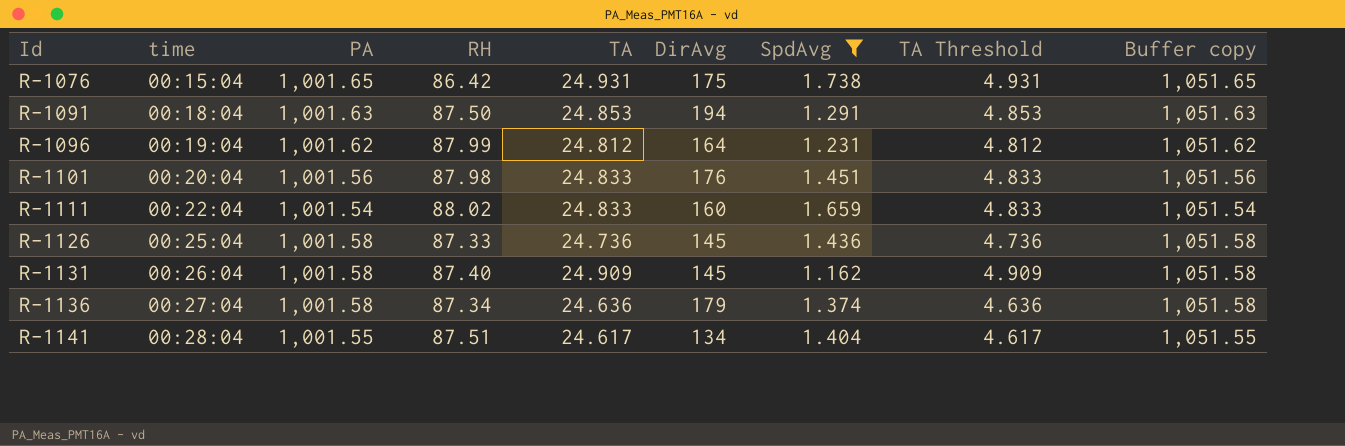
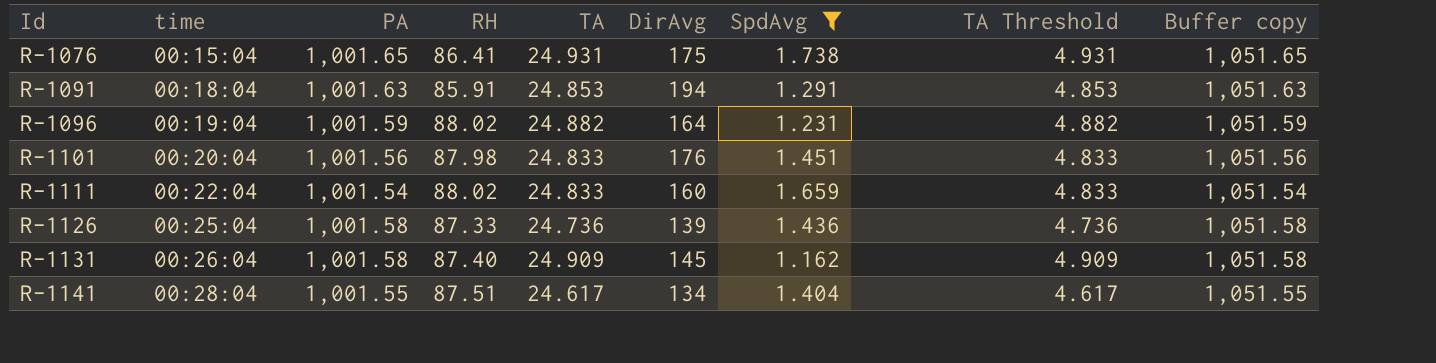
row R-1136: 00:27:04 | 1,001.58 | 87.34 | 24.636 | 179 | 1.374 | 4.636 | 1,051.58 -> none
R-1076 | RH: 86.42 -> 86.41
R-1091 | RH: 87.50 -> 85.91
R-1096 | PA: 1,001.62 -> 1,001.59
R-1096 | RH: 87.99 -> 88.02
R-1096 | TA: 24.812 -> 24.882
R-1096 | TA Threshold: 4.812 -> 4.882
R-1096 | Buffer copy: 1,051.62 -> 1,051.59
R-1126 | DirAvg: 145 -> 139

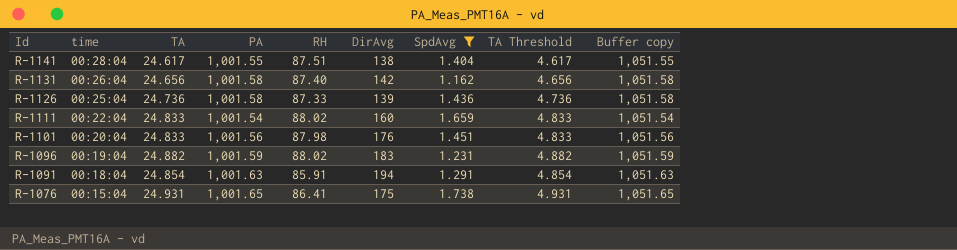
row order: Id ascending -> Id descending
column TA | position: 5 -> 3
R-1141 | DirAvg: 134 -> 138
R-1131 | TA: 24.909 -> 24.656
R-1131 | DirAvg: 145 -> 142
R-1131 | TA Threshold: 4.909 -> 4.656
R-1096 | DirAvg: 164 -> 183
R-1091 | TA: 24.853 -> 24.854
R-1091 | TA Threshold: 4.853 -> 4.854

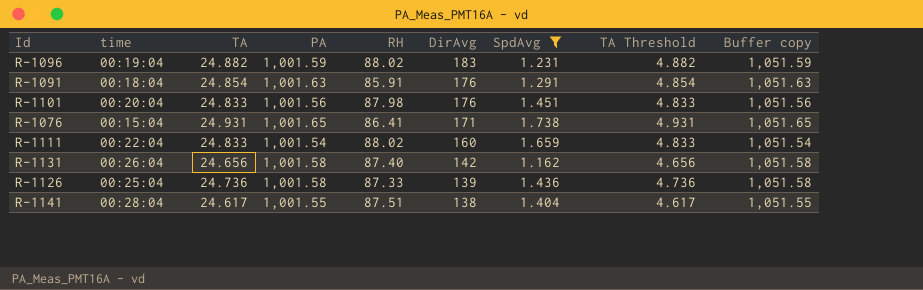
row order: Id descending -> DirAvg descending
R-1091 | DirAvg: 194 -> 176
R-1076 | DirAvg: 175 -> 171

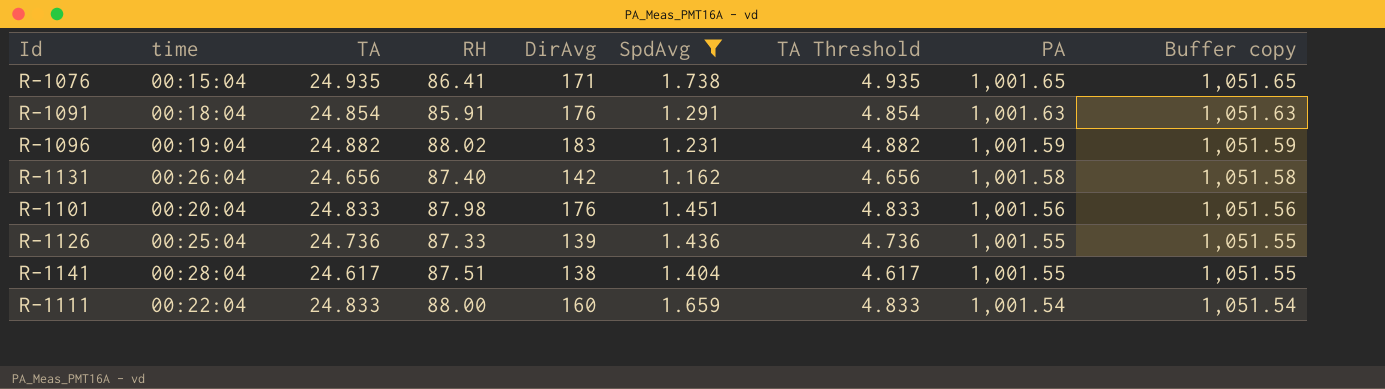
row order: DirAvg descending -> PA descending
column PA | position: 4 -> 8
R-1076 | TA: 24.931 -> 24.935
R-1076 | TA Threshold: 4.931 -> 4.935
R-1126 | PA: 1,001.58 -> 1,001.55
R-1126 | Buffer copy: 1,051.58 -> 1,051.55
R-1111 | RH: 88.02 -> 88.00

